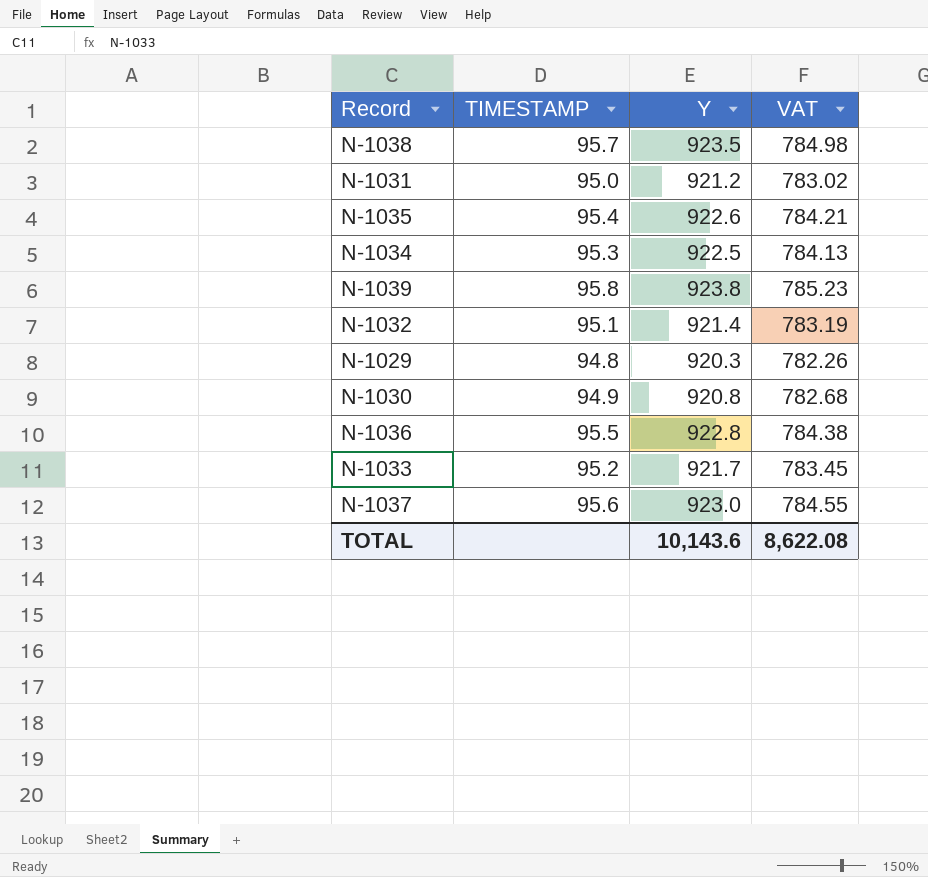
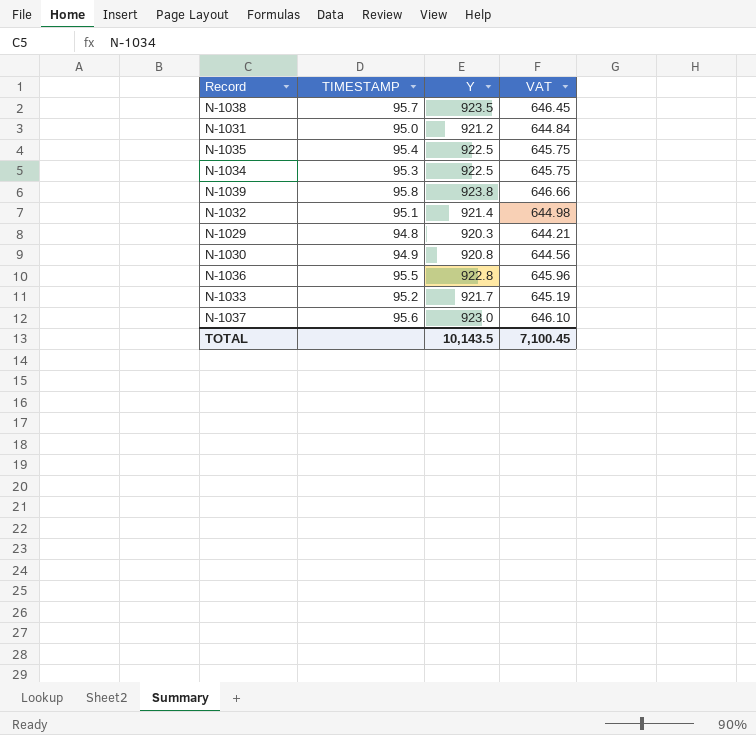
column VAT | formula: [Y] * 0.85 -> [Y] * 0.7
N-1035 | Y: 922.6 -> 922.5
TOTAL | Y: 10,143.6 -> 10,143.5
TOTAL | VAT: 8,622.08 -> 7,100.45

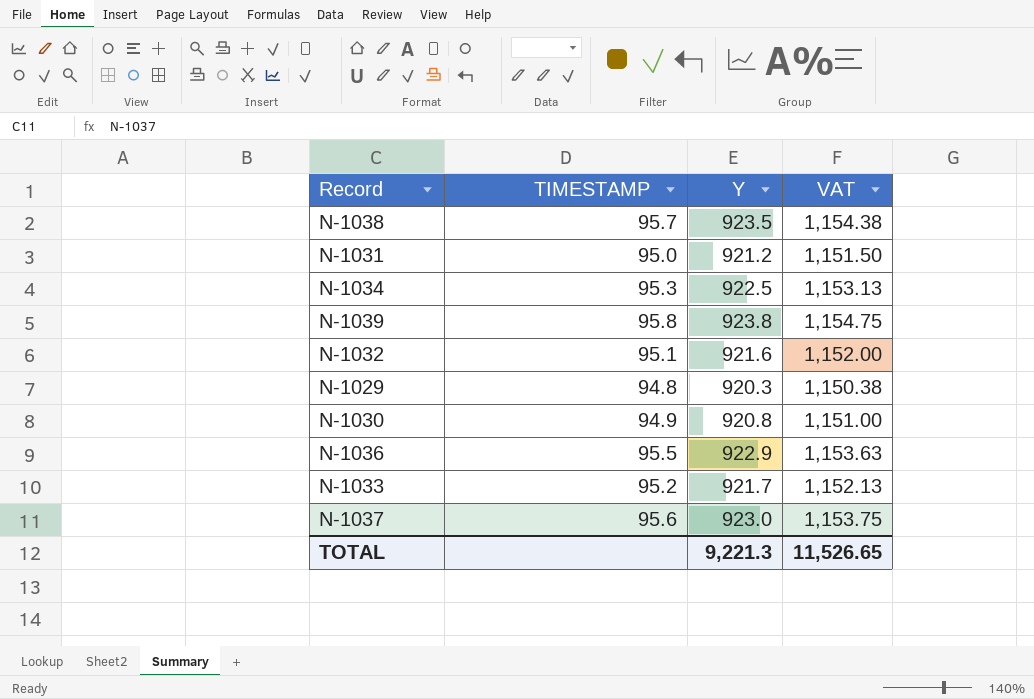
column VAT | formula: [Y] * 0.7 -> [Y] * 1.25
row N-1035: 95.4 | 922.5 | 645.75 -> none
N-1032 | Y: 921.4 -> 921.6
N-1036 | Y: 922.8 -> 922.9
TOTAL | Y: 10,143.5 -> 9,221.3
TOTAL | VAT: 7,100.45 -> 11,526.65

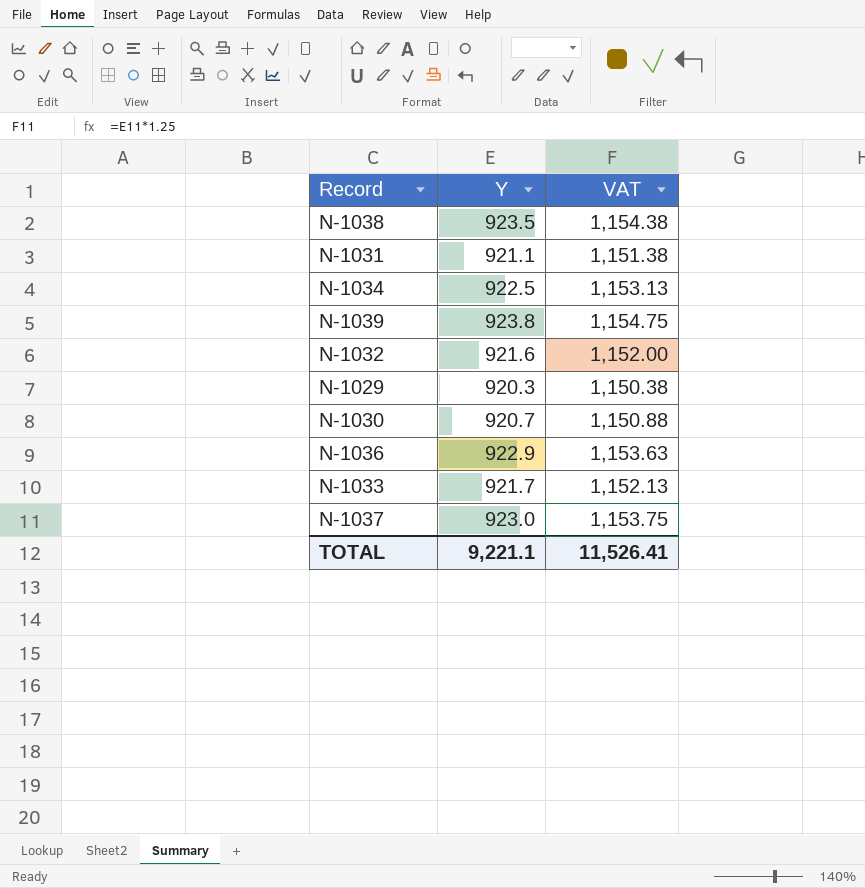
column TIMESTAMP | position: 2 -> none
N-1031 | Y: 921.2 -> 921.1
N-1031 | VAT: 1,151.50 -> 1,151.38
N-1030 | Y: 920.8 -> 920.7
N-1030 | VAT: 1,151.00 -> 1,150.88
TOTAL | Y: 9,221.3 -> 9,221.1
TOTAL | VAT: 11,526.65 -> 11,526.41

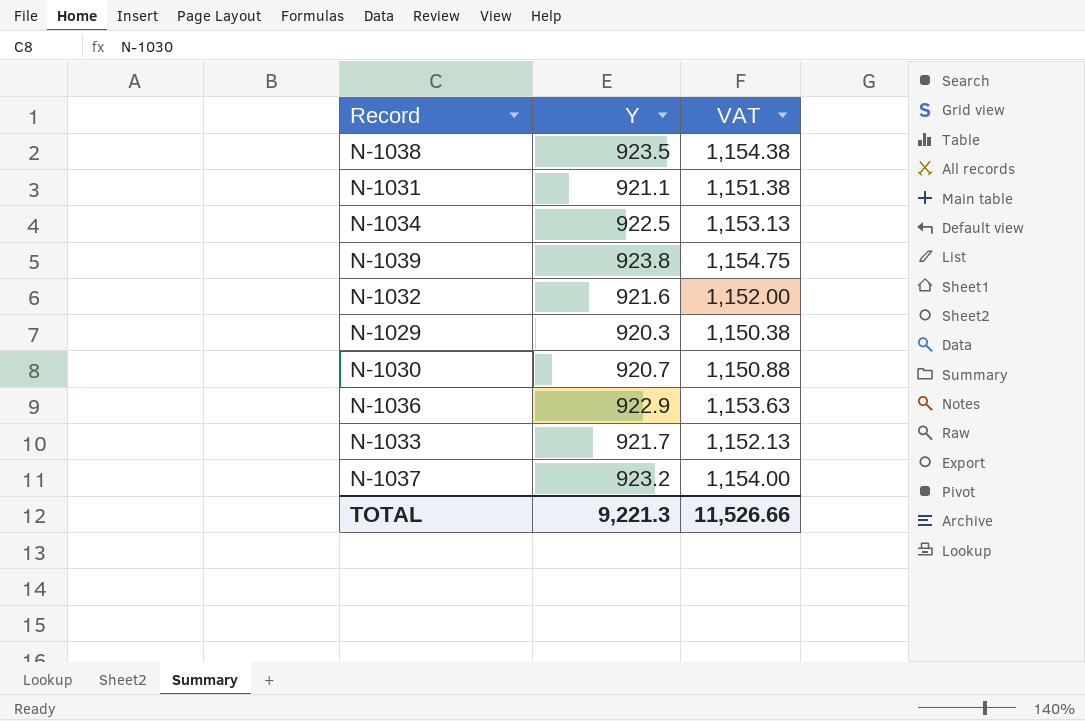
N-1037 | Y: 923.0 -> 923.2
N-1037 | VAT: 1,153.75 -> 1,154.00
TOTAL | Y: 9,221.1 -> 9,221.3
TOTAL | VAT: 11,526.41 -> 11,526.66

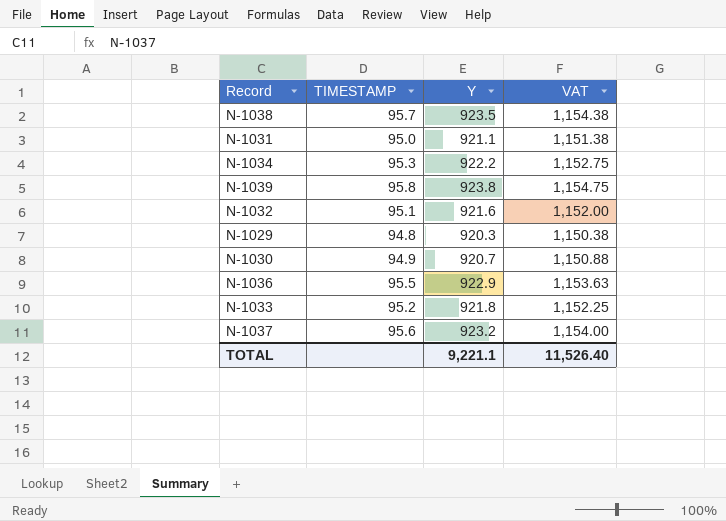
column TIMESTAMP | position: none -> 2
N-1034 | Y: 922.5 -> 922.2
N-1034 | VAT: 1,153.13 -> 1,152.75
N-1033 | Y: 921.7 -> 921.8
N-1033 | VAT: 1,152.13 -> 1,152.25
TOTAL | Y: 9,221.3 -> 9,221.1
TOTAL | VAT: 11,526.66 -> 11,526.40

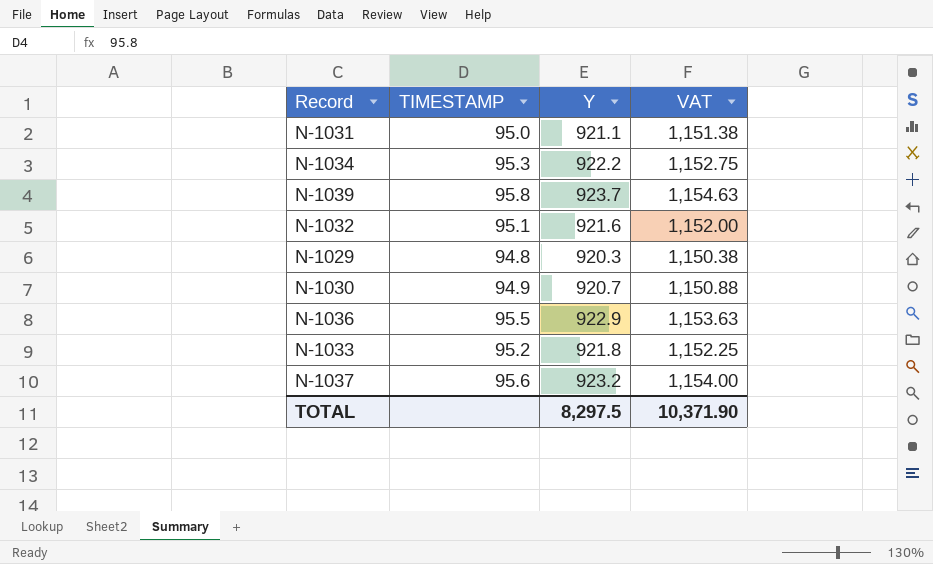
row N-1038: 95.7 | 923.5 | 1,154.38 -> none
N-1039 | Y: 923.8 -> 923.7
N-1039 | VAT: 1,154.75 -> 1,154.63
TOTAL | Y: 9,221.1 -> 8,297.5
TOTAL | VAT: 11,526.40 -> 10,371.90

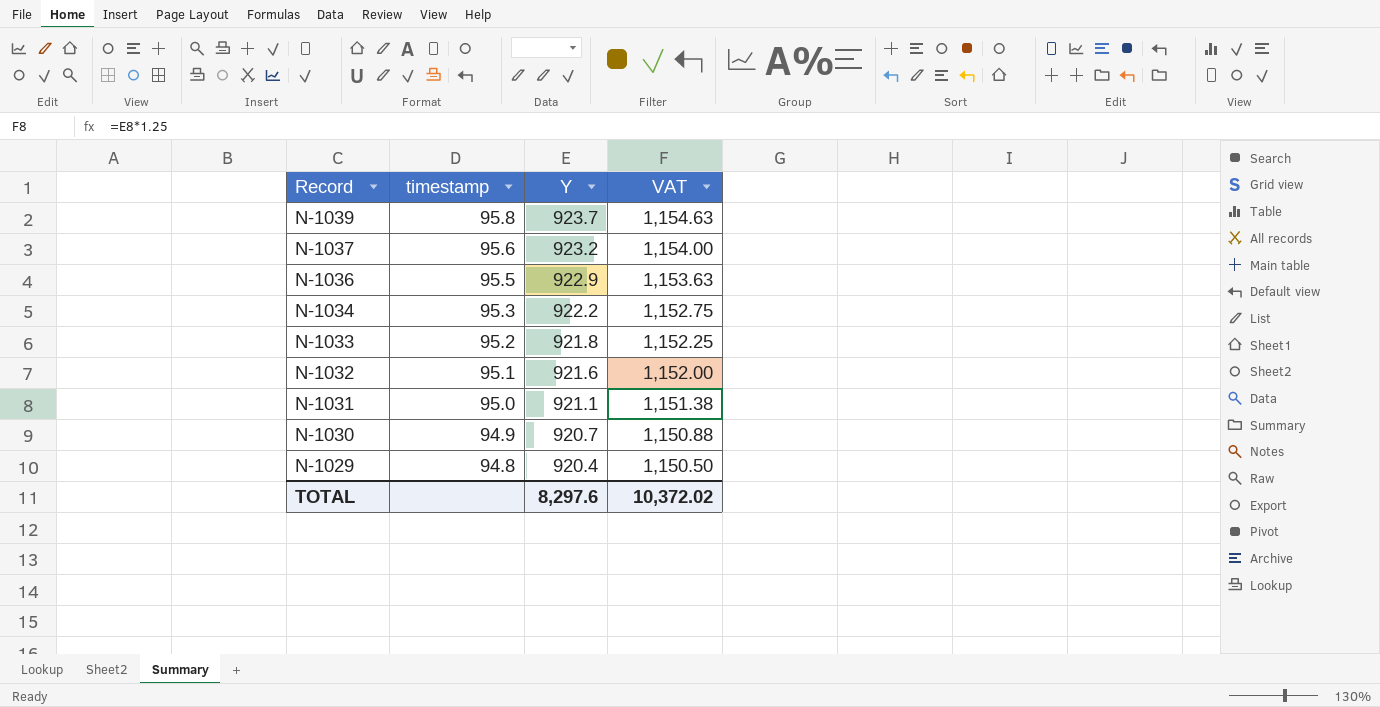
row order: none -> Record descending
column name: TIMESTAMP -> timestamp
N-1029 | Y: 920.3 -> 920.4
N-1029 | VAT: 1,150.38 -> 1,150.50
TOTAL | Y: 8,297.5 -> 8,297.6
TOTAL | VAT: 10,371.90 -> 10,372.02

